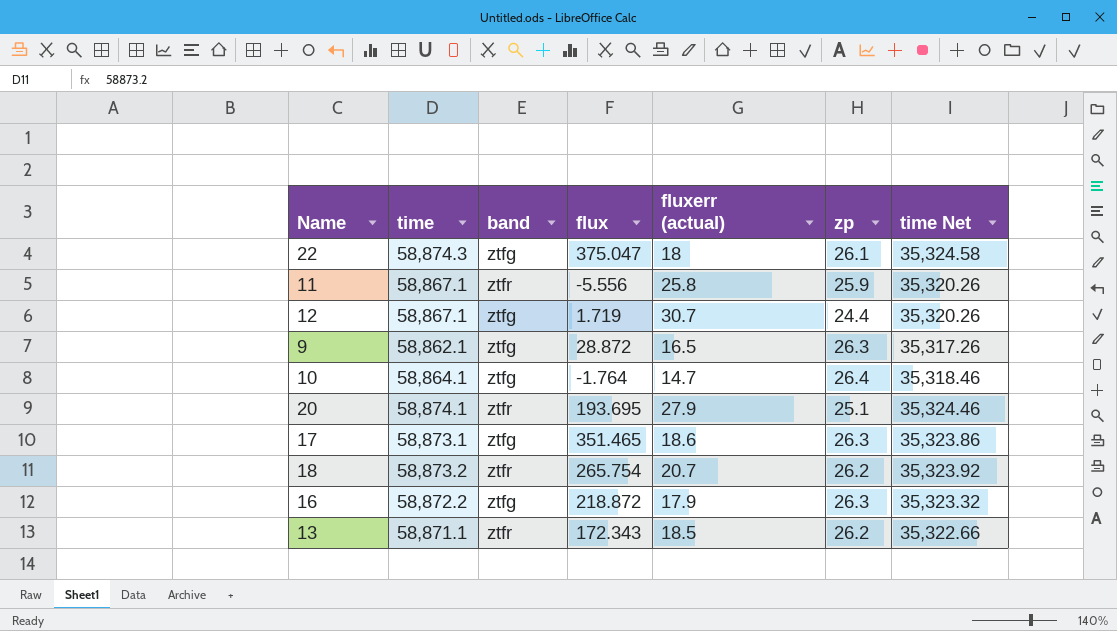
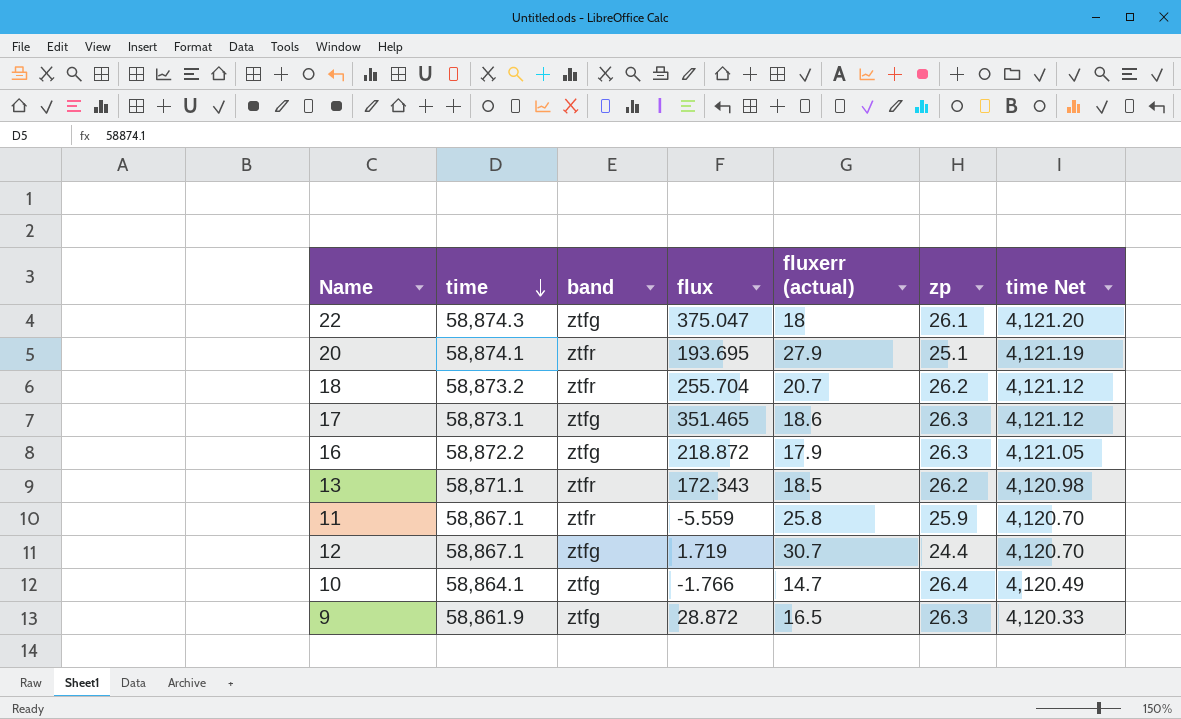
row order: none -> time descending
column time Net | formula: [time] * 0.6 -> [time] * 0.07
18 | flux: 265.754 -> 255.704
11 | flux: -5.556 -> -5.559
10 | flux: -1.764 -> -1.766
9 | time: 58,862.1 -> 58,861.9

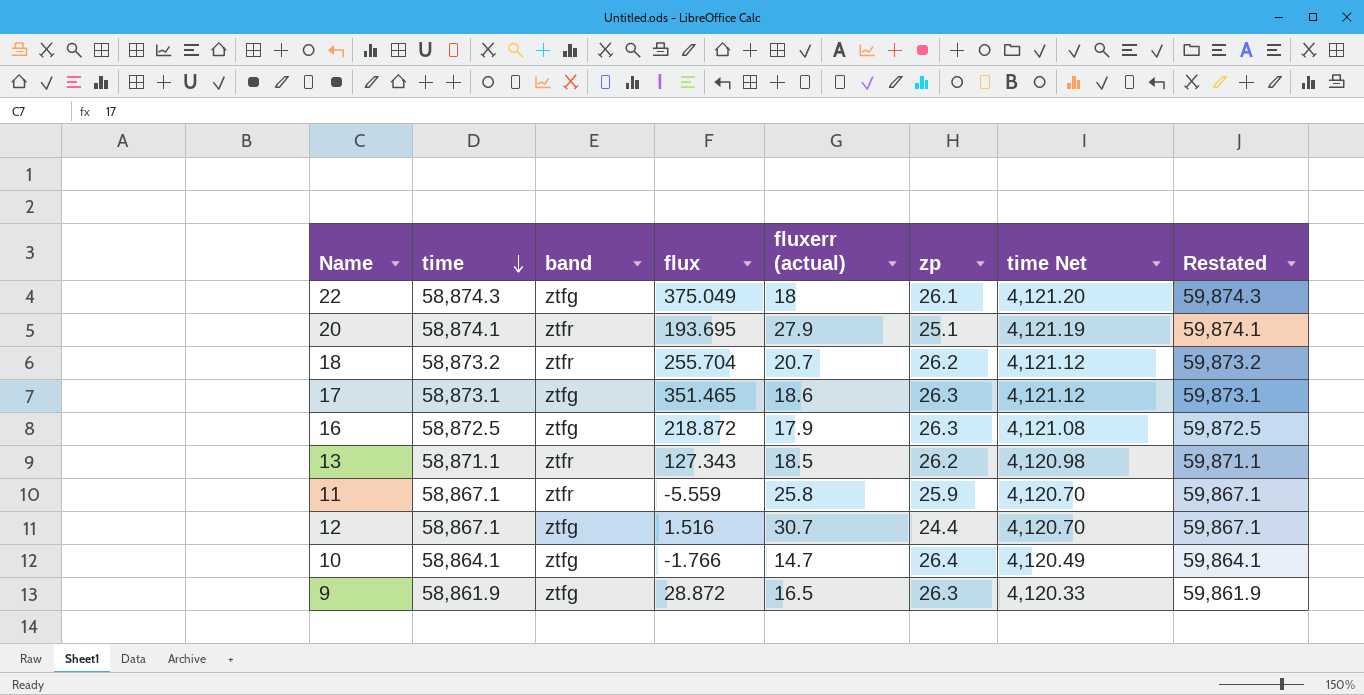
column Restated | formula: none -> [time] + 1000
22 | flux: 375.047 -> 375.049
16 | time: 58,872.2 -> 58,872.5
16 | time Net: 4,121.05 -> 4,121.08
13 | flux: 172.343 -> 127.343
12 | flux: 1.719 -> 1.516

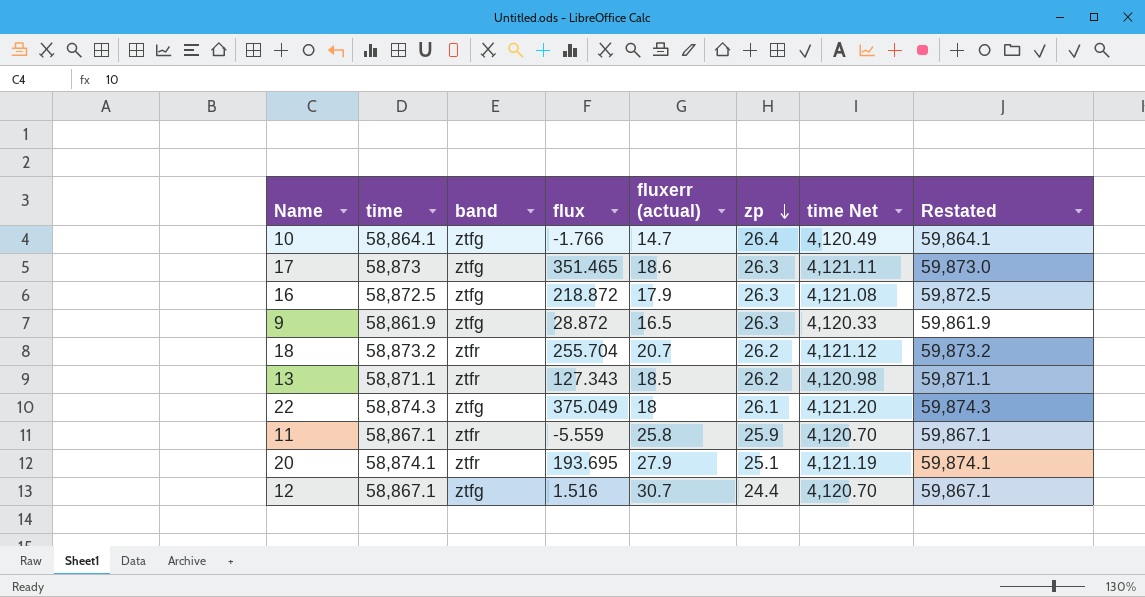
row order: time descending -> zp descending
17 | time: 58,873.1 -> 58,873
17 | time Net: 4,121.12 -> 4,121.11
17 | Restated: 59,873.1 -> 59,873.0

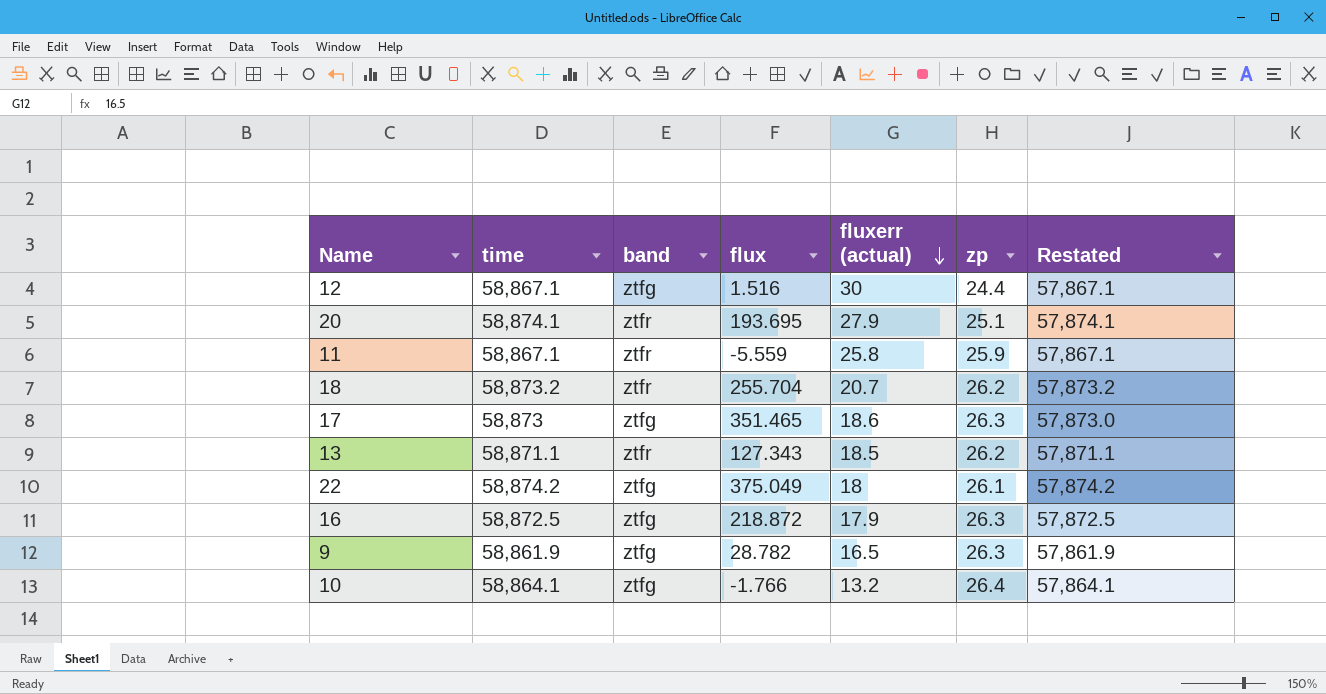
row order: zp descending -> fluxerr (actual) descending
column time Net | formula: [time] * 0.07 -> none
column Restated | formula: [time] + 1000 -> [time] - 1000
12 | fluxerr (actual): 30.7 -> 30
22 | time: 58,874.3 -> 58,874.2
9 | flux: 28.872 -> 28.782
10 | fluxerr (actual): 14.7 -> 13.2

